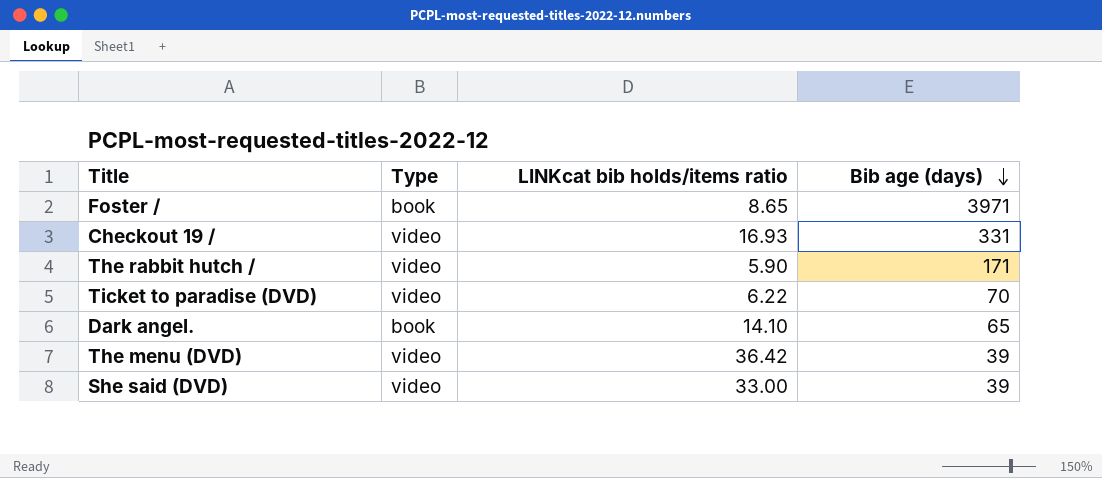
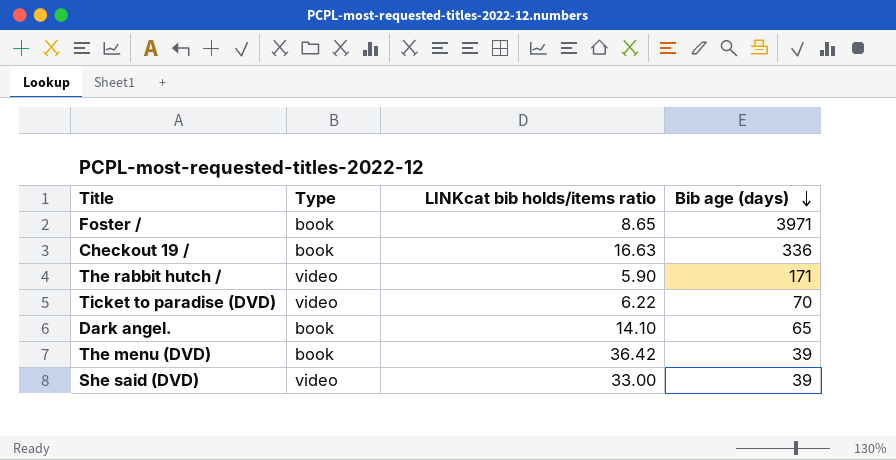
Checkout 19 / | Type: video -> book
Checkout 19 / | LINKcat bib holds/items ratio: 16.93 -> 16.63
Checkout 19 / | Bib age (days): 331 -> 336
The menu (DVD) | Type: video -> book

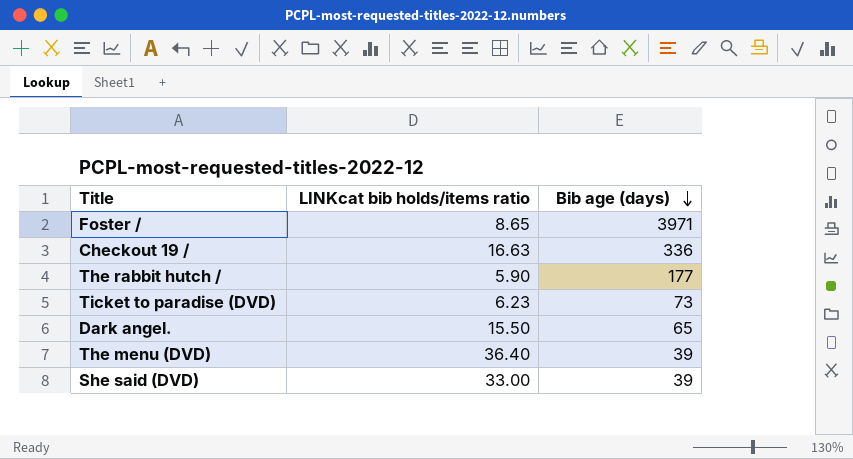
column Type | position: 2 -> none
The rabbit hutch / | Bib age (days): 171 -> 177
Ticket to paradise (DVD) | LINKcat bib holds/items ratio: 6.22 -> 6.23
Ticket to paradise (DVD) | Bib age (days): 70 -> 73
Dark angel. | LINKcat bib holds/items ratio: 14.10 -> 15.50
The menu (DVD) | LINKcat bib holds/items ratio: 36.42 -> 36.40

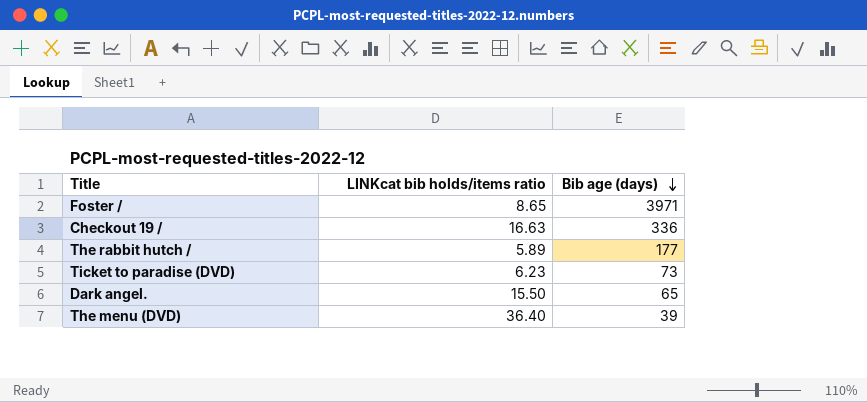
row She said (DVD): 33.00 | 39 -> none
The rabbit hutch / | LINKcat bib holds/items ratio: 5.90 -> 5.89

